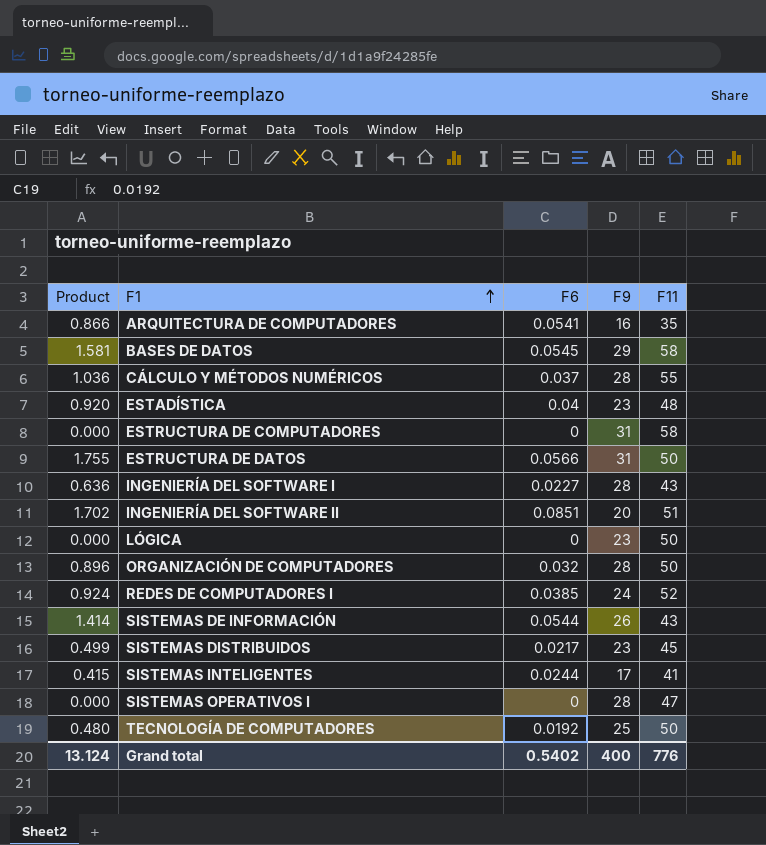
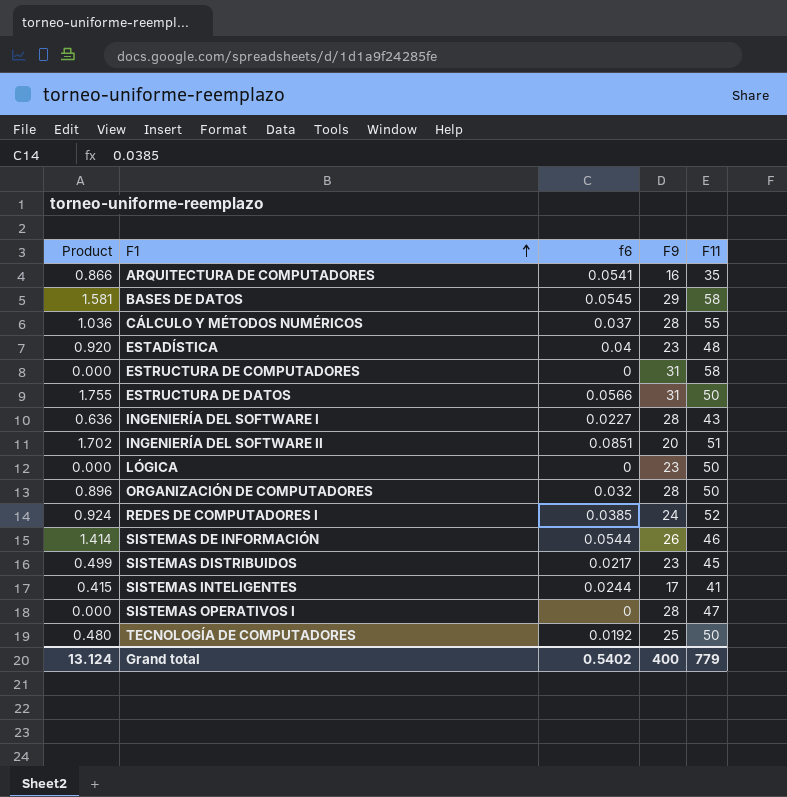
column name: F6 -> f6
SISTEMAS DE INFORMACIÓN | F11: 43 -> 46
Grand total | F11: 776 -> 779

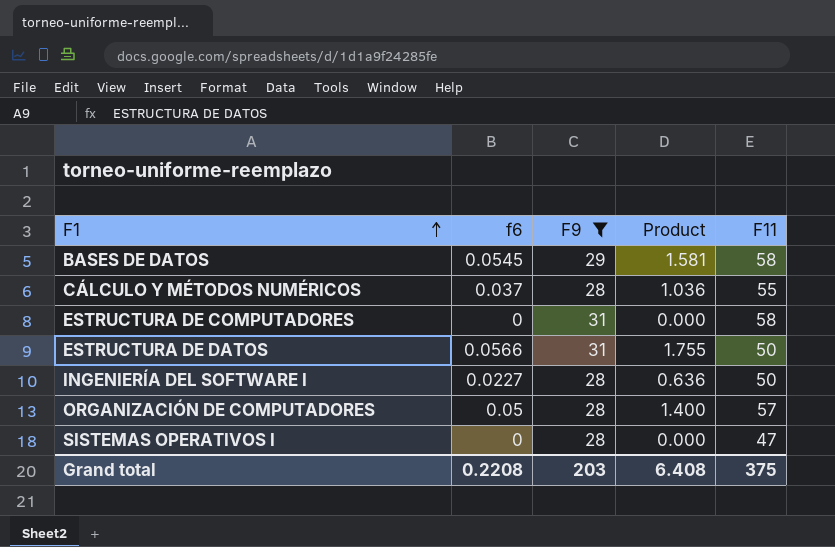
filter: none -> F9 >= 28
column Product | position: 1 -> 4
INGENIERÍA DEL SOFTWARE I | F11: 43 -> 50
ORGANIZACIÓN DE COMPUTADORES | f6: 0.032 -> 0.05
ORGANIZACIÓN DE COMPUTADORES | Product: 0.896 -> 1.400
ORGANIZACIÓN DE COMPUTADORES | F11: 50 -> 57
Grand total | f6: 0.5402 -> 0.2208
Grand total | F9: 400 -> 203
Grand total | Product: 13.124 -> 6.408
Grand total | F11: 779 -> 375

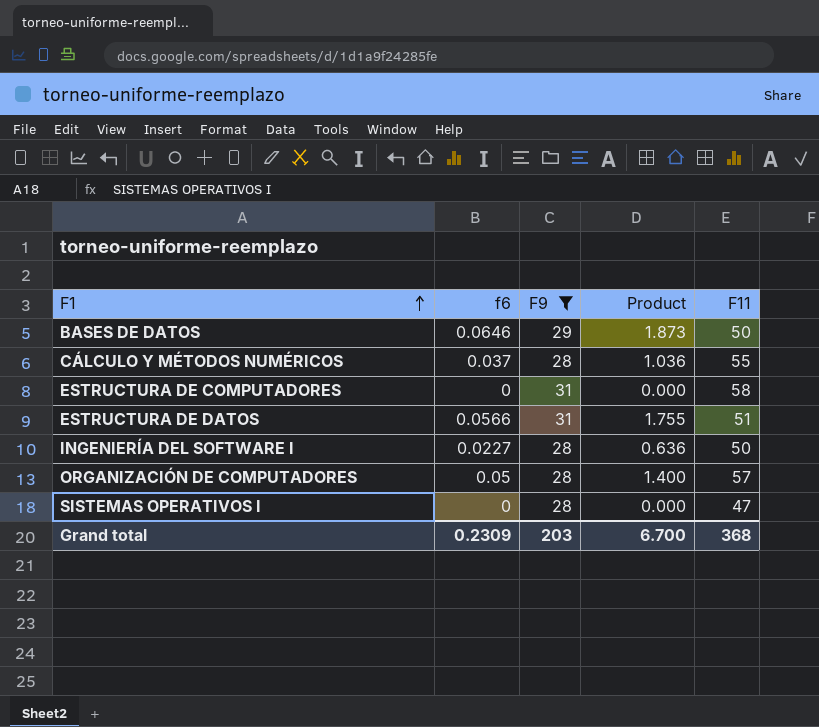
BASES DE DATOS | f6: 0.0545 -> 0.0646
BASES DE DATOS | Product: 1.581 -> 1.873
BASES DE DATOS | F11: 58 -> 50
ESTRUCTURA DE DATOS | F11: 50 -> 51
Grand total | f6: 0.2208 -> 0.2309
Grand total | Product: 6.408 -> 6.700
Grand total | F11: 375 -> 368

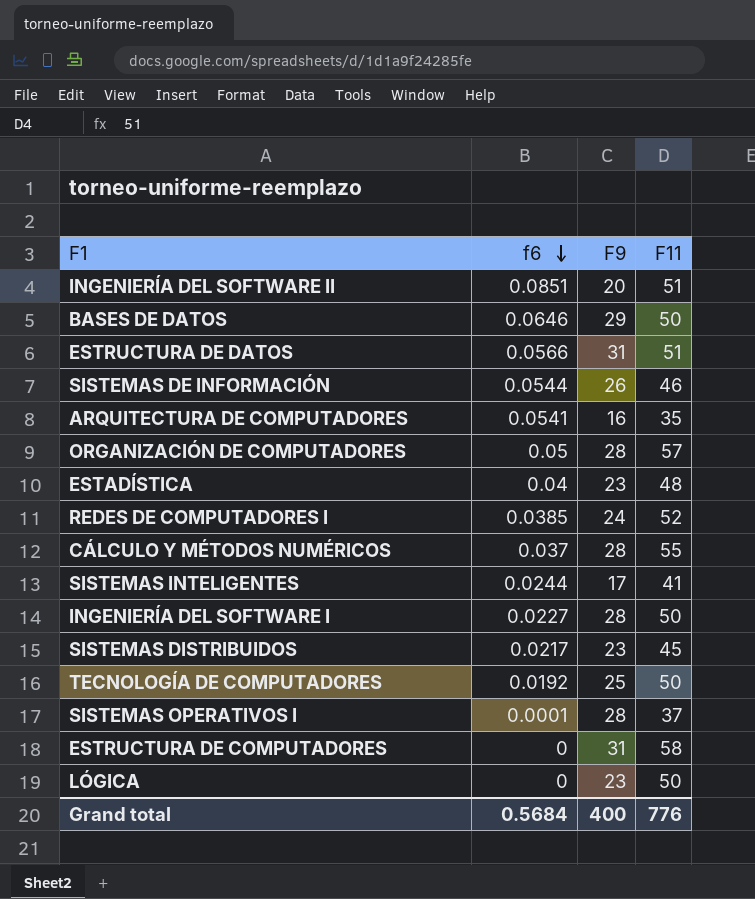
filter: F9 >= 28 -> none
row order: F1 ascending -> f6 descending
column Product | formula: [f6] * [F9] -> none
SISTEMAS OPERATIVOS I | f6: 0 -> 0.0001
SISTEMAS OPERATIVOS I | F11: 47 -> 37
Grand total | f6: 0.2309 -> 0.5684
Grand total | F9: 203 -> 400
Grand total | F11: 368 -> 776

